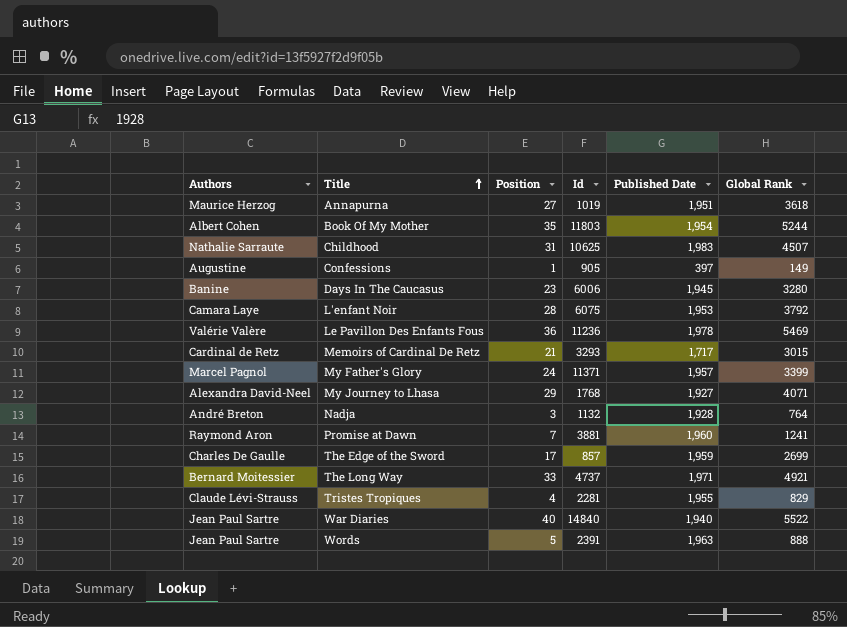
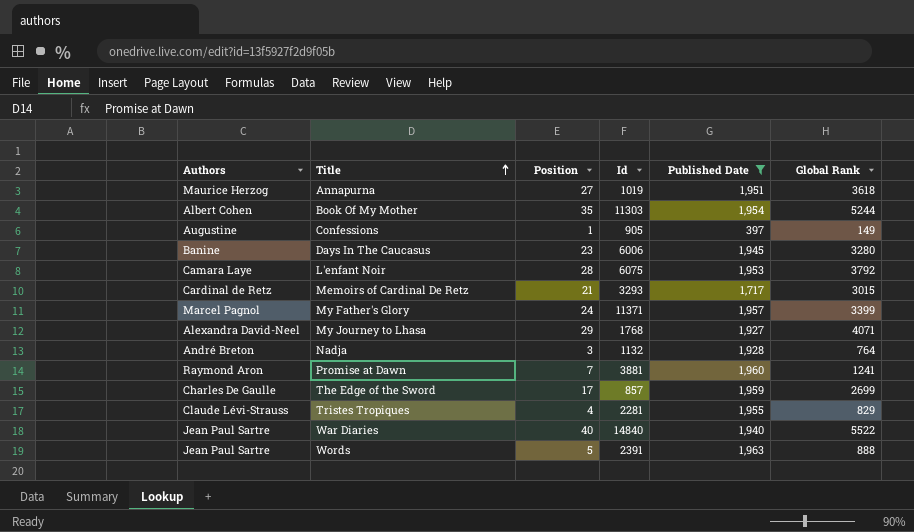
filter: none -> Published Date <= 1,963
Book Of My Mother | Id: 11803 -> 11303

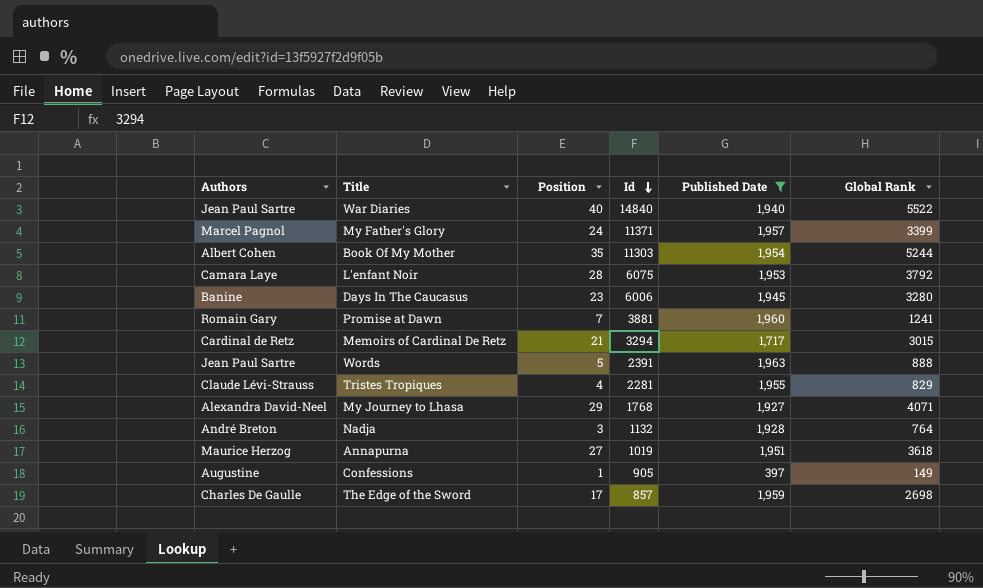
row order: Title ascending -> Id descending
Promise at Dawn | Authors: Raymond Aron -> Romain Gary
Memoirs of Cardinal De Retz | Id: 3293 -> 3294
The Edge of the Sword | Global Rank: 2699 -> 2698

